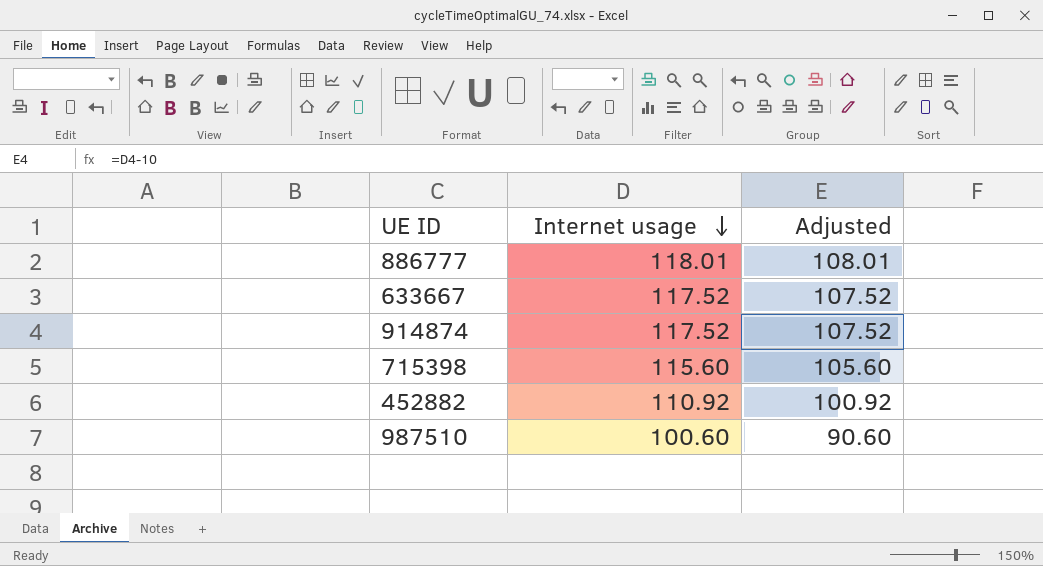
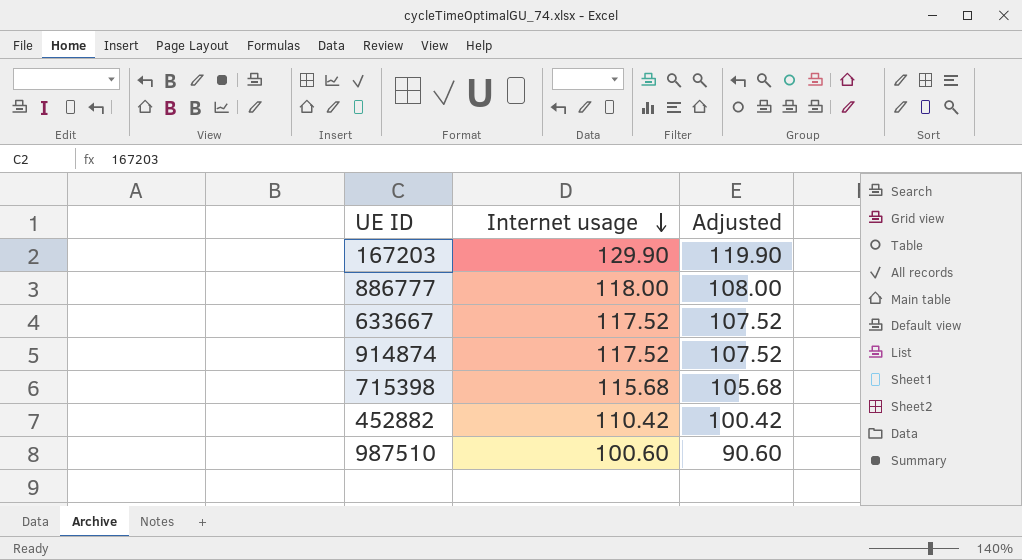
row 167203: none -> 129.90 | 119.90
886777 | Internet usage: 118.01 -> 118.00
886777 | Adjusted: 108.01 -> 108.00
715398 | Internet usage: 115.60 -> 115.68
715398 | Adjusted: 105.60 -> 105.68
452882 | Internet usage: 110.92 -> 110.42
452882 | Adjusted: 100.92 -> 100.42

